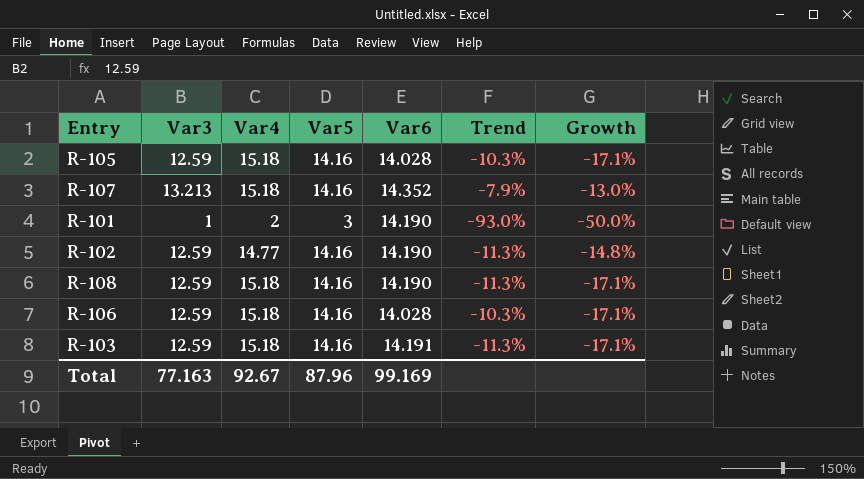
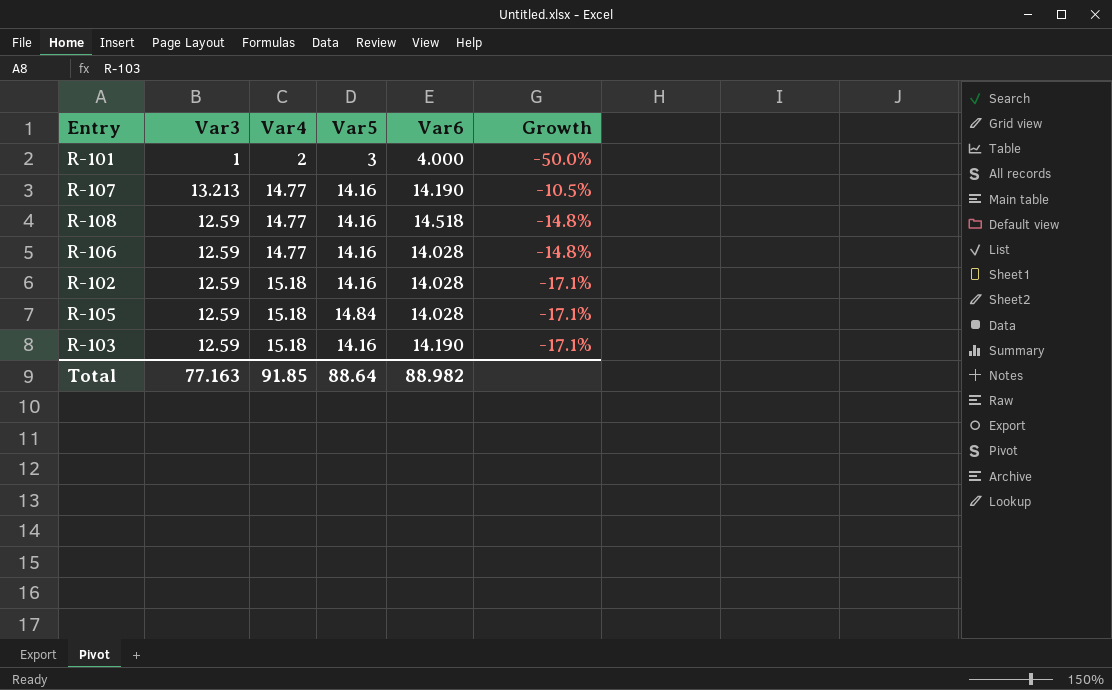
row order: none -> Var4 ascending
column Trend | formula: ([Var3] - [Var6]) / [Var6] -> none
R-101 | Var6: 14.190 -> 4.000
R-107 | Var4: 15.18 -> 14.77
R-107 | Var6: 14.352 -> 14.190
R-107 | Growth: -13.0% -> -10.5%
R-108 | Var4: 15.18 -> 14.77
R-108 | Var6: 14.190 -> 14.518
R-108 | Growth: -17.1% -> -14.8%
R-106 | Var4: 15.18 -> 14.77
R-106 | Growth: -17.1% -> -14.8%
R-102 | Var4: 14.77 -> 15.18
R-102 | Var6: 14.190 -> 14.028
R-102 | Growth: -14.8% -> -17.1%
R-105 | Var5: 14.16 -> 14.84
R-103 | Var6: 14.191 -> 14.190
Total | Var4: 92.67 -> 91.85
Total | Var5: 87.96 -> 88.64
Total | Var6: 99.169 -> 88.982

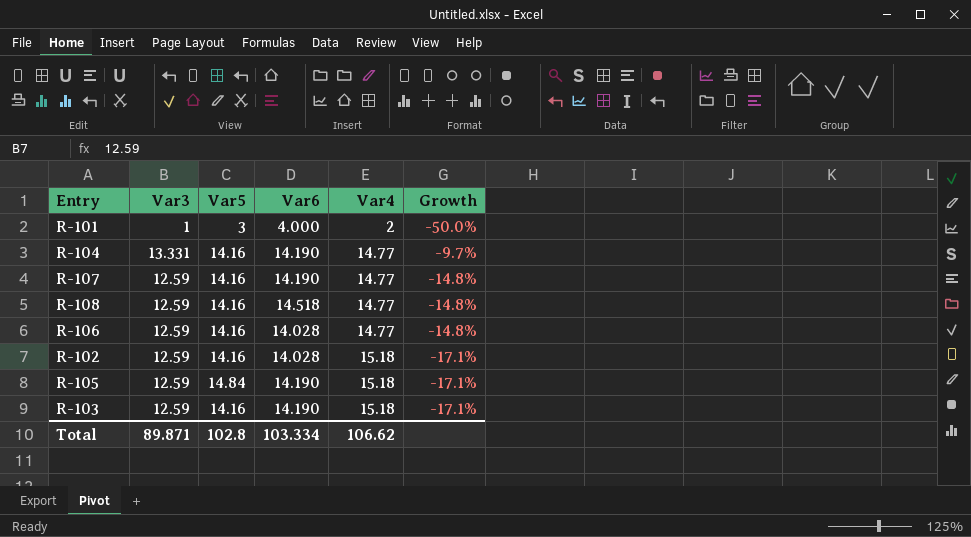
column Var4 | position: 3 -> 5
row R-104: none -> 13.331 | 14.16 | 14.190 | 14.77 | -9.7%
R-107 | Var3: 13.213 -> 12.59
R-107 | Growth: -10.5% -> -14.8%
R-105 | Var6: 14.028 -> 14.190
Total | Var3: 77.163 -> 89.871
Total | Var5: 88.64 -> 102.8
Total | Var6: 88.982 -> 103.334
Total | Var4: 91.85 -> 106.62

